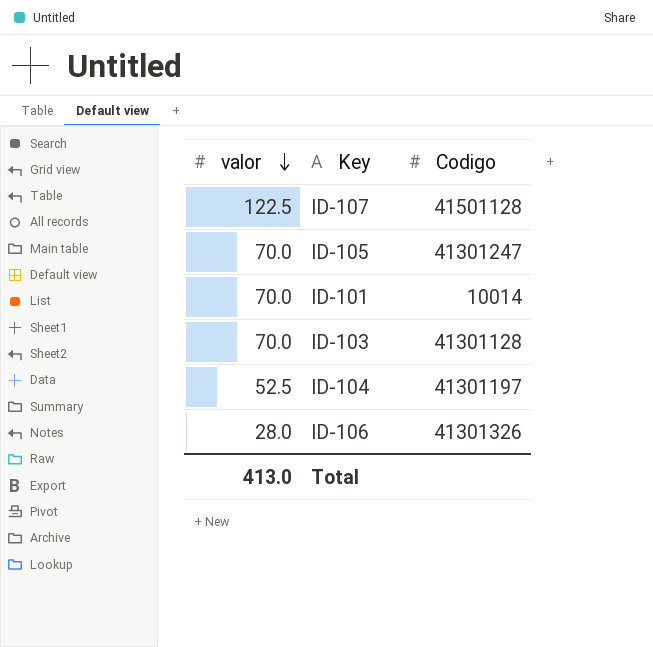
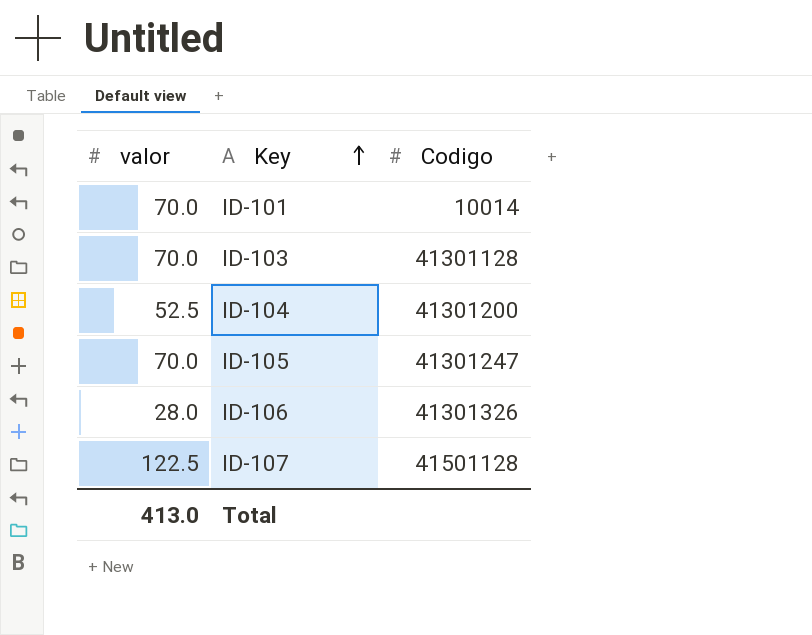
row order: valor descending -> Key ascending
ID-104 | Codigo: 41301197 -> 41301200

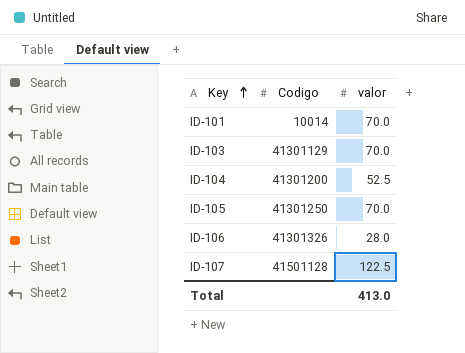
column valor | position: 1 -> 3
ID-103 | Codigo: 41301128 -> 41301129
ID-105 | Codigo: 41301247 -> 41301250

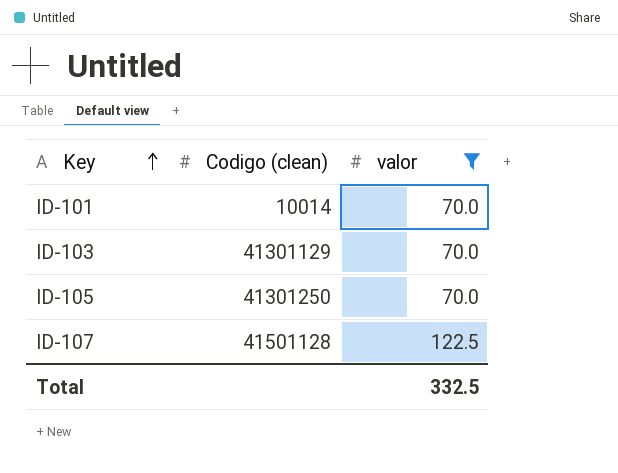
filter: none -> valor >= 70.0
column name: Codigo -> Codigo (clean)
Total | valor: 413.0 -> 332.5

